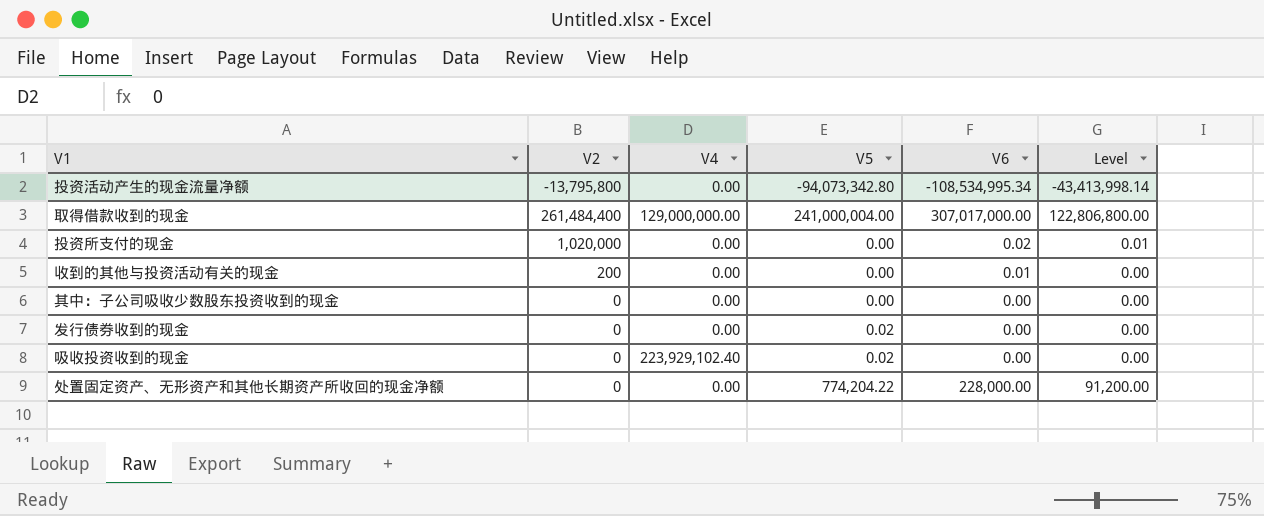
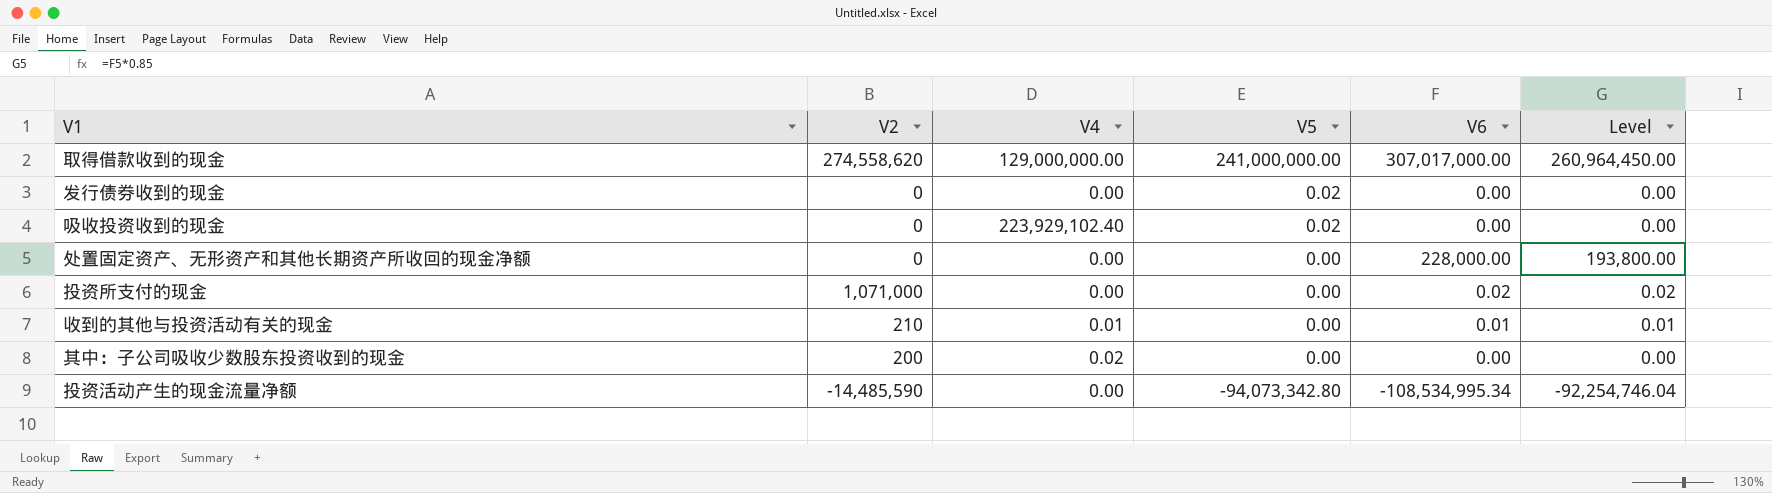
row order: none -> V5 descending
column Level | formula: [V6] * 0.4 -> [V6] * 0.85
取得借款收到的现金 | V2: 261,484,400 -> 274,558,620
取得借款收到的现金 | V5: 241,000,004.00 -> 241,000,000.00
处置固定资产、无形资产和其他长期资产所收回的现金净额 | V5: 774,204.22 -> 0.00
投资所支付的现金 | V2: 1,020,000 -> 1,071,000
收到的其他与投资活动有关的现金 | V2: 200 -> 210
收到的其他与投资活动有关的现金 | V4: 0.00 -> 0.01
其中：子公司吸收少数股东投资收到的现金 | V2: 0 -> 200
其中：子公司吸收少数股东投资收到的现金 | V4: 0.00 -> 0.02
投资活动产生的现金流量净额 | V2: -13,795,800 -> -14,485,590

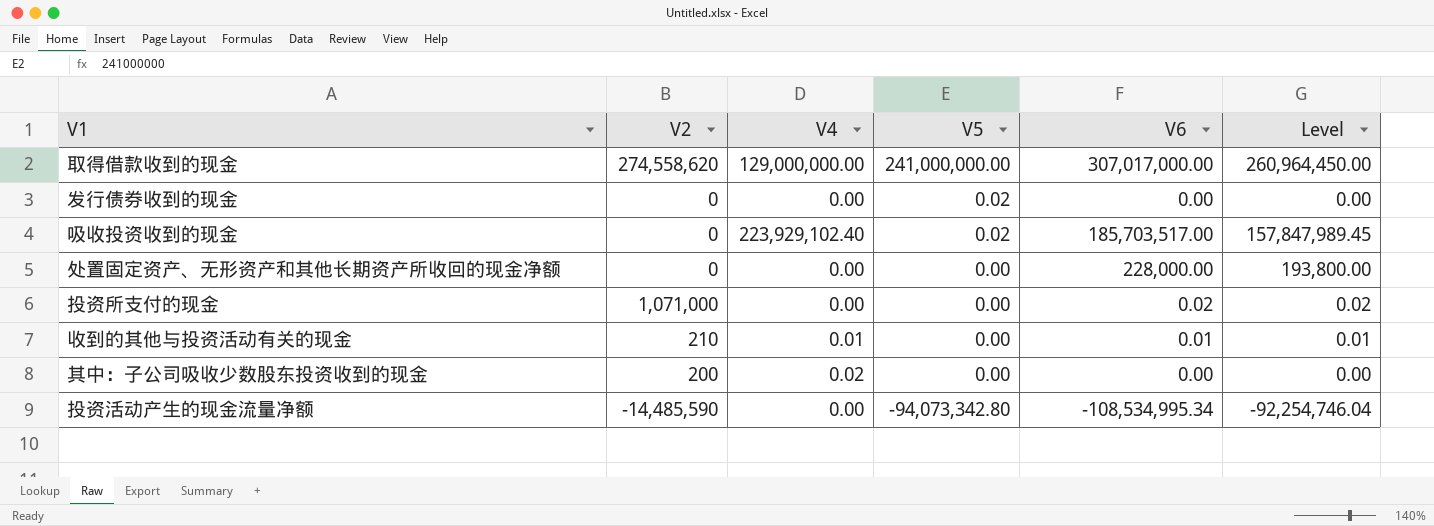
吸收投资收到的现金 | V6: 0.00 -> 185,703,517.00
吸收投资收到的现金 | Level: 0.00 -> 157,847,989.45

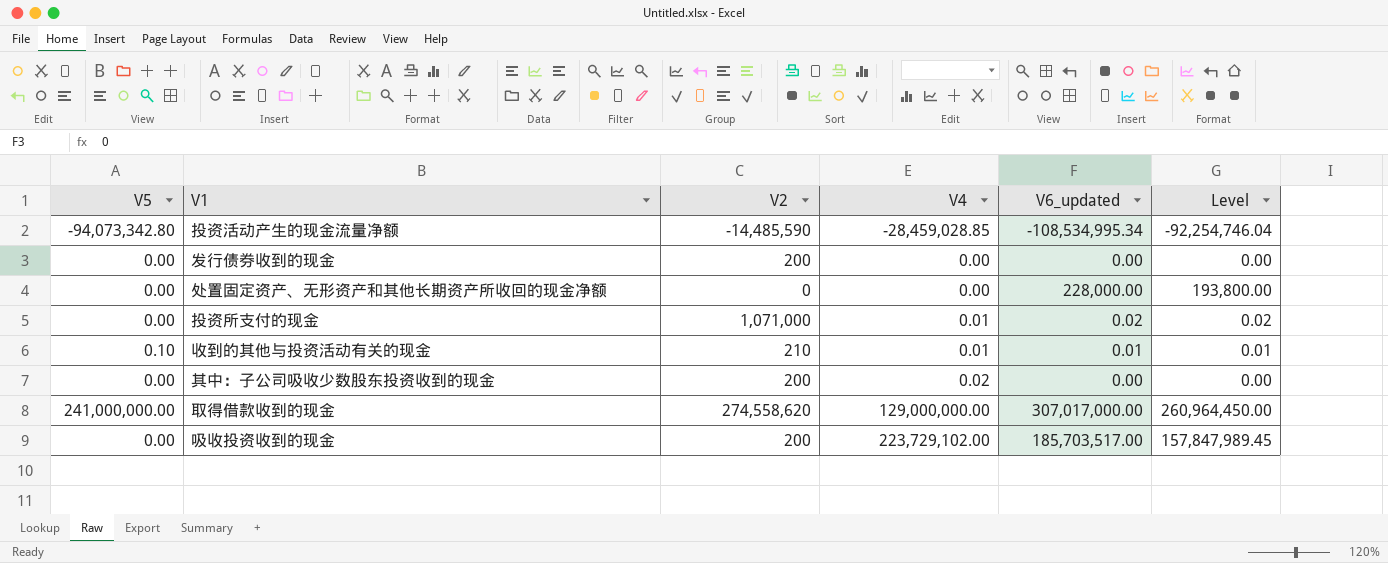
row order: V5 descending -> V4 ascending
column V5 | position: 4 -> 1
column name: V6 -> V6_updated
投资活动产生的现金流量净额 | V4: 0.00 -> -28,459,028.85
发行债券收到的现金 | V5: 0.02 -> 0.00
发行债券收到的现金 | V2: 0 -> 200
投资所支付的现金 | V4: 0.00 -> 0.01
收到的其他与投资活动有关的现金 | V5: 0.00 -> 0.10
吸收投资收到的现金 | V5: 0.02 -> 0.00
吸收投资收到的现金 | V2: 0 -> 200
吸收投资收到的现金 | V4: 223,929,102.40 -> 223,729,102.00

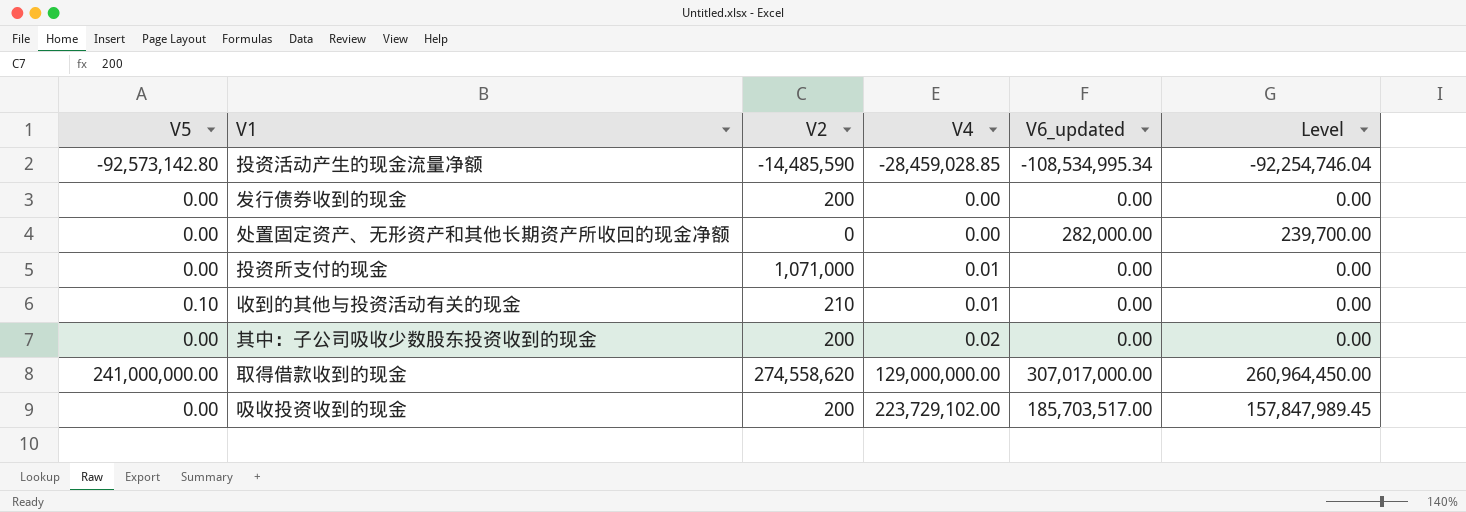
投资活动产生的现金流量净额 | V5: -94,073,342.80 -> -92,573,142.80
处置固定资产、无形资产和其他长期资产所收回的现金净额 | V6_updated: 228,000.00 -> 282,000.00
处置固定资产、无形资产和其他长期资产所收回的现金净额 | Level: 193,800.00 -> 239,700.00
投资所支付的现金 | V6_updated: 0.02 -> 0.00
投资所支付的现金 | Level: 0.02 -> 0.00
收到的其他与投资活动有关的现金 | V6_updated: 0.01 -> 0.00
收到的其他与投资活动有关的现金 | Level: 0.01 -> 0.00

